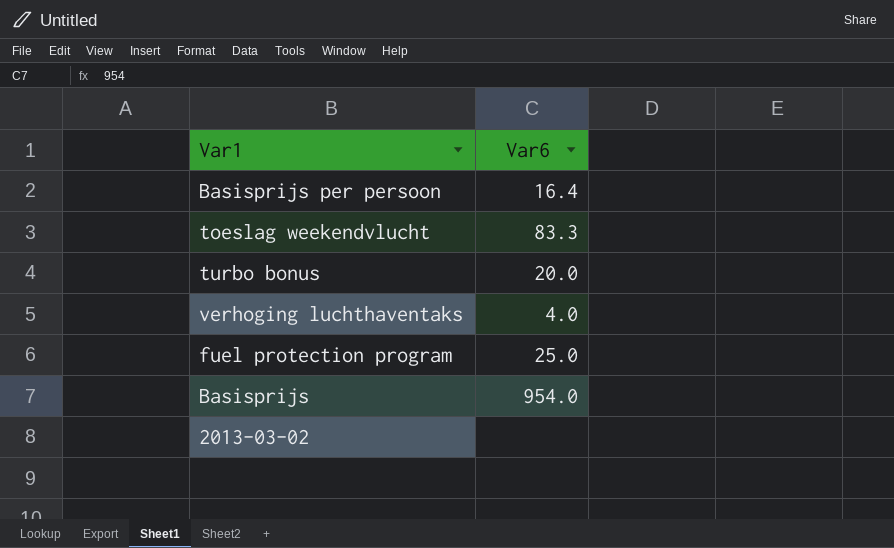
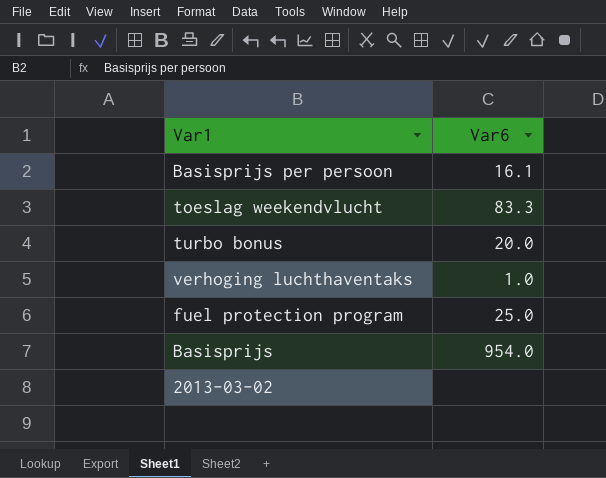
Basisprijs per persoon | Var6: 16.4 -> 16.1
verhoging luchthaventaks | Var6: 4.0 -> 1.0

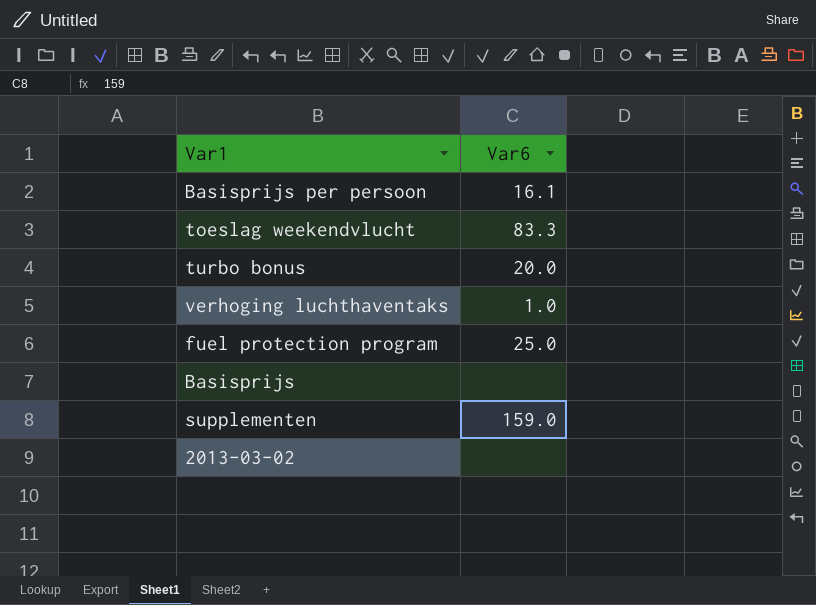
Basisprijs | Var6: 954.0 -> none
row supplementen: none -> 159.0

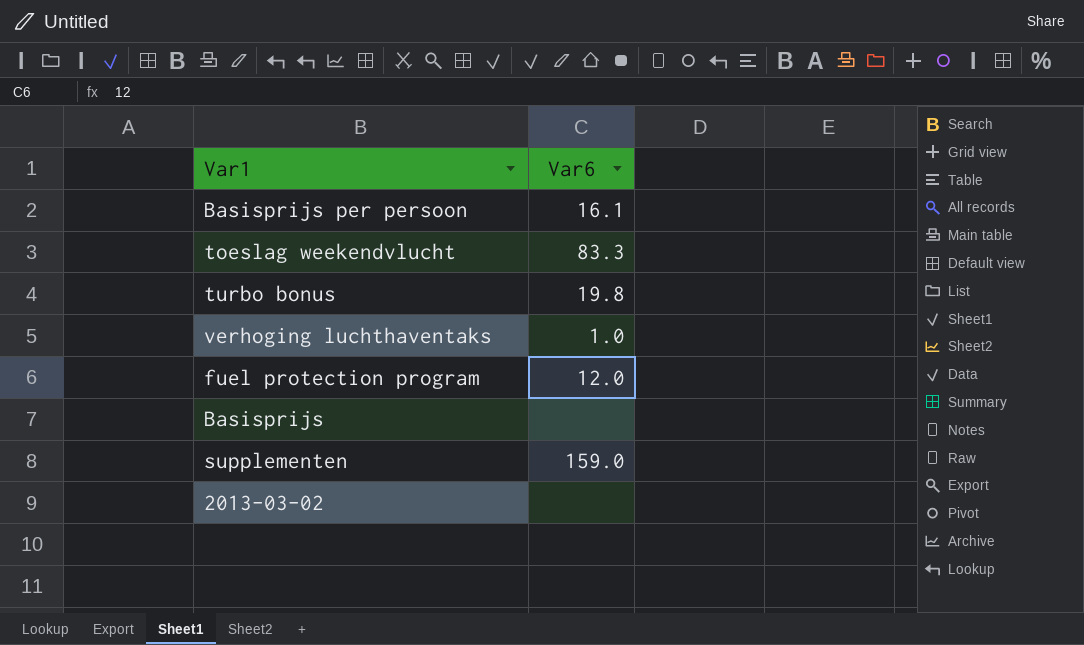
turbo bonus | Var6: 20.0 -> 19.8
fuel protection program | Var6: 25.0 -> 12.0

